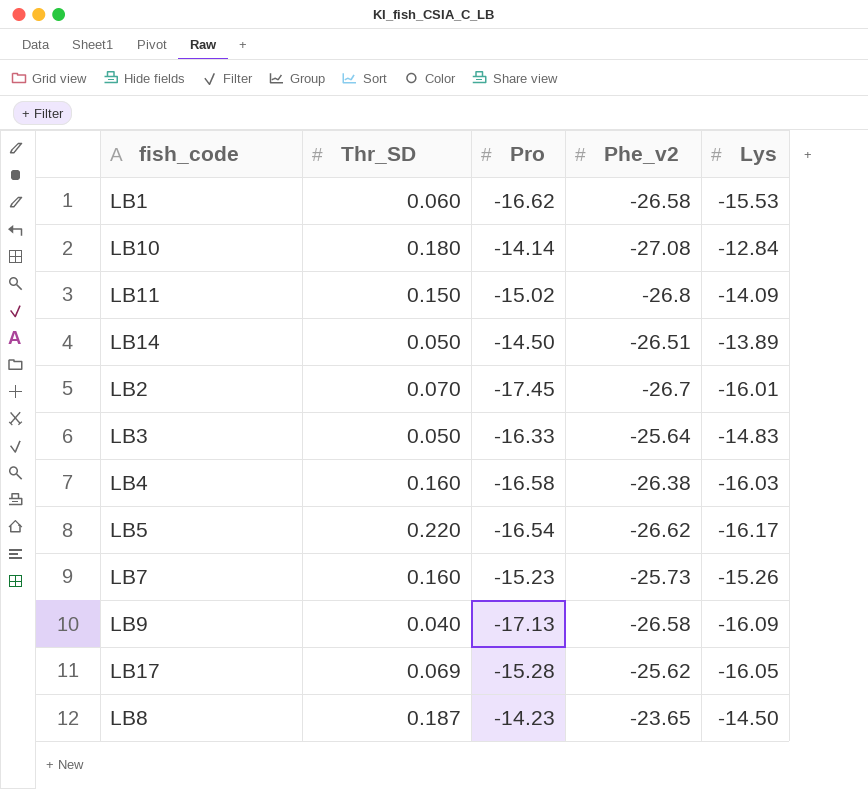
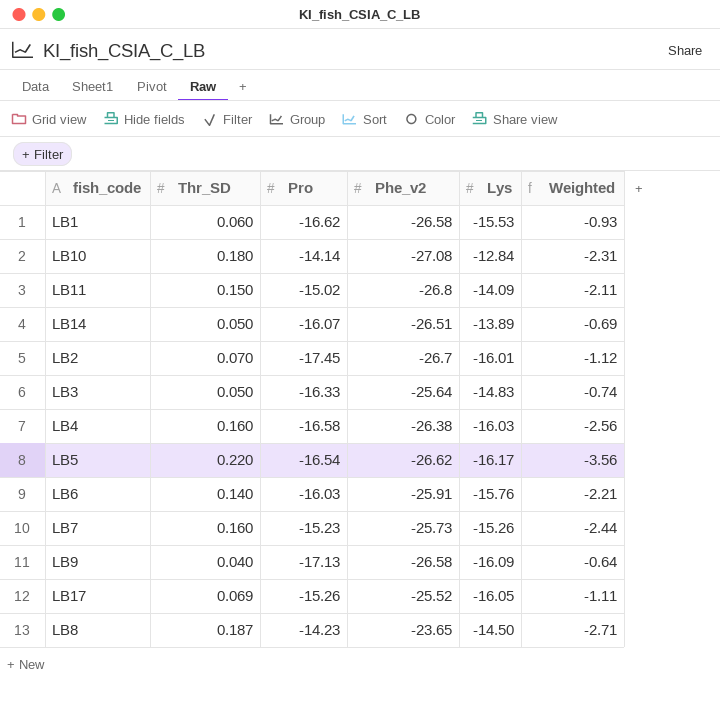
column Weighted | formula: none -> [Thr_SD] * [Lys]
LB14 | Pro: -14.50 -> -16.07
row LB6: none -> 0.140 | -16.03 | -25.91 | -15.76 | -2.21
LB17 | Pro: -15.28 -> -15.26
LB17 | Phe_v2: -25.62 -> -25.52

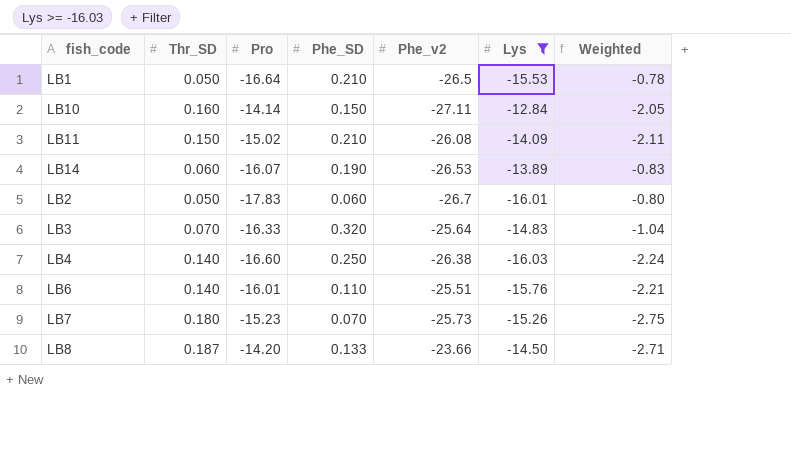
filter: none -> Lys >= -16.03
column Phe_SD | position: none -> 4
LB1 | Thr_SD: 0.060 -> 0.050
LB1 | Pro: -16.62 -> -16.64
LB1 | Phe_v2: -26.58 -> -26.5
LB1 | Weighted: -0.93 -> -0.78
LB10 | Thr_SD: 0.180 -> 0.160
LB10 | Phe_v2: -27.08 -> -27.11
LB10 | Weighted: -2.31 -> -2.05
LB11 | Phe_v2: -26.8 -> -26.08
LB14 | Thr_SD: 0.050 -> 0.060
LB14 | Phe_v2: -26.51 -> -26.53
LB14 | Weighted: -0.69 -> -0.83
LB2 | Thr_SD: 0.070 -> 0.050
LB2 | Pro: -17.45 -> -17.83
LB2 | Weighted: -1.12 -> -0.80
LB3 | Thr_SD: 0.050 -> 0.070
LB3 | Weighted: -0.74 -> -1.04
LB4 | Thr_SD: 0.160 -> 0.140
LB4 | Pro: -16.58 -> -16.60
LB4 | Weighted: -2.56 -> -2.24
LB6 | Pro: -16.03 -> -16.01
LB6 | Phe_v2: -25.91 -> -25.51
LB7 | Thr_SD: 0.160 -> 0.180
LB7 | Weighted: -2.44 -> -2.75
LB8 | Pro: -14.23 -> -14.20
LB8 | Phe_v2: -23.65 -> -23.66

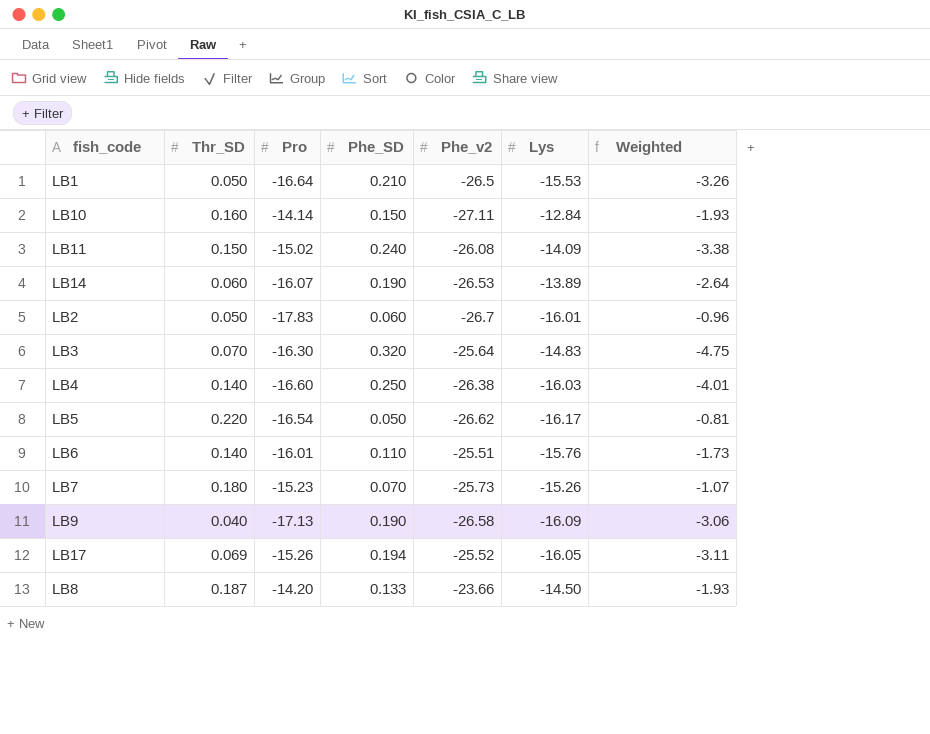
filter: Lys >= -16.03 -> none
column Weighted | formula: [Thr_SD] * [Lys] -> [Phe_SD] * [Lys]
LB11 | Phe_SD: 0.210 -> 0.240
LB3 | Pro: -16.33 -> -16.30

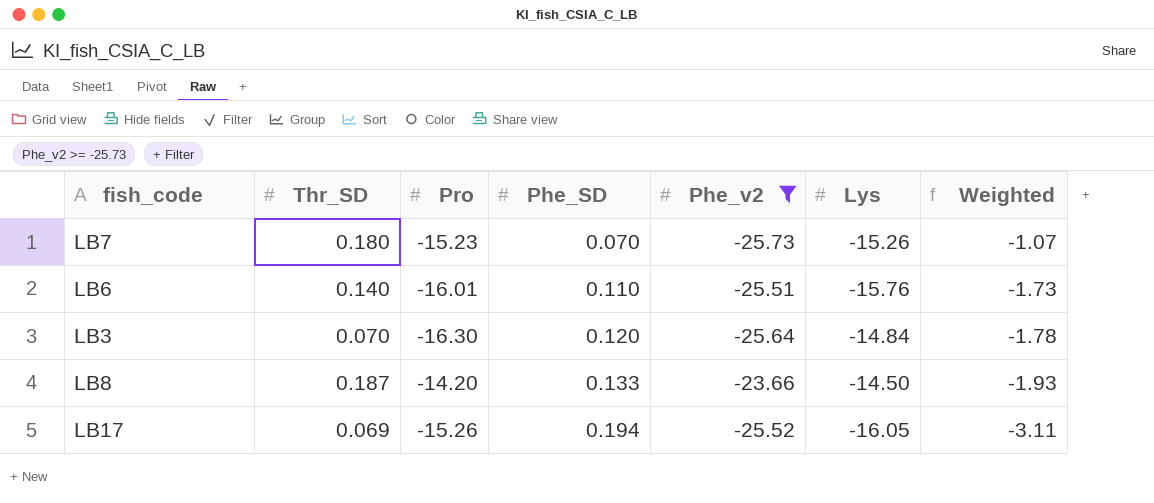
filter: none -> Phe_v2 >= -25.73
row order: none -> Phe_SD ascending
LB3 | Phe_SD: 0.320 -> 0.120
LB3 | Lys: -14.83 -> -14.84
LB3 | Weighted: -4.75 -> -1.78

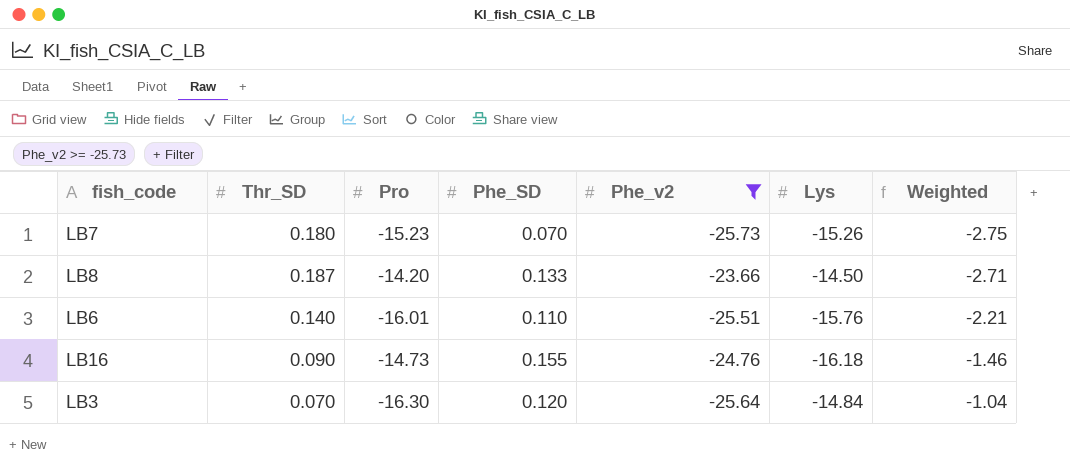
row order: Phe_SD ascending -> Weighted ascending
column Weighted | formula: [Phe_SD] * [Lys] -> [Thr_SD] * [Lys]
row LB17: 0.069 | -15.26 | 0.194 | -25.52 | -16.05 | -3.11 -> none
row LB16: none -> 0.090 | -14.73 | 0.155 | -24.76 | -16.18 | -1.46

